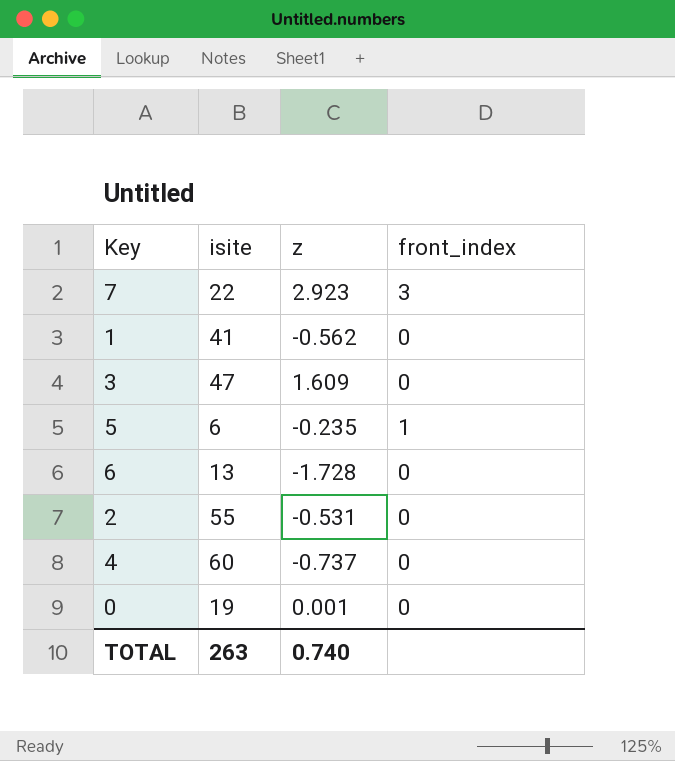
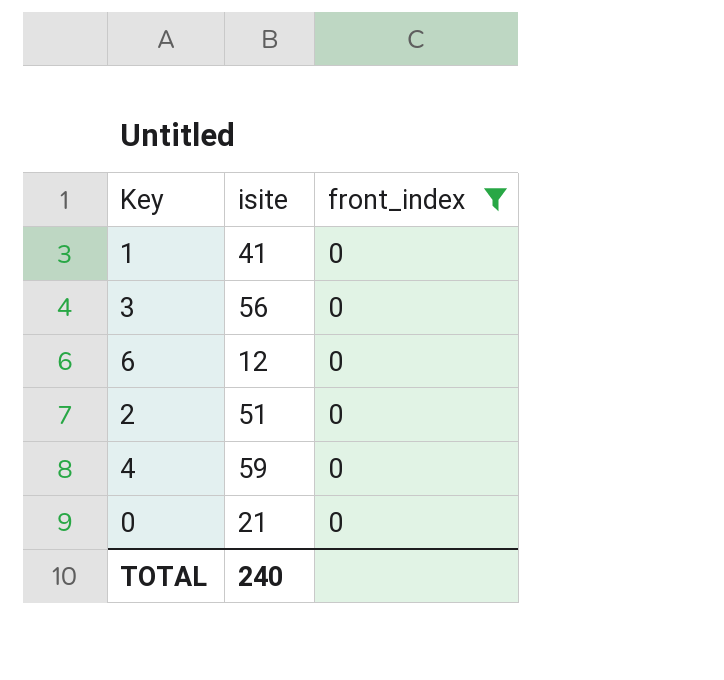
filter: none -> front_index = 0
column z | position: 3 -> none
3 | isite: 47 -> 56
6 | isite: 13 -> 12
2 | isite: 55 -> 51
4 | isite: 60 -> 59
0 | isite: 19 -> 21
TOTAL | isite: 263 -> 240

